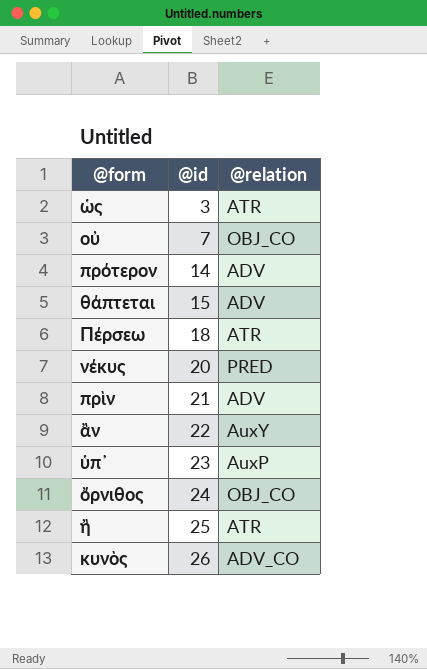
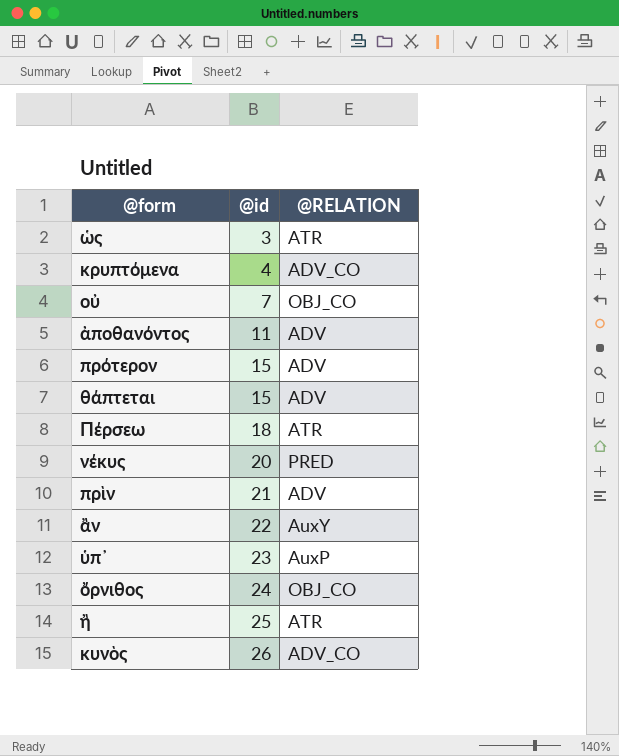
column name: @relation -> @RELATION
row κρυπτόμενα: none -> 4 | ADV_CO
row ἀποθανόντος: none -> 11 | ADV
πρότερον | @id: 14 -> 15

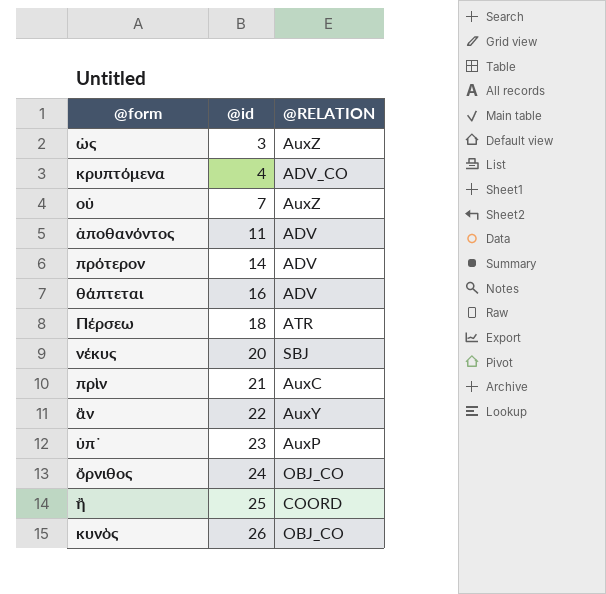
ὡς | @RELATION: ATR -> AuxZ
οὐ | @RELATION: OBJ_CO -> AuxZ
πρότερον | @id: 15 -> 14
θάπτεται | @id: 15 -> 16
νέκυς | @RELATION: PRED -> SBJ
πρὶν | @RELATION: ADV -> AuxC
ἢ | @RELATION: ATR -> COORD
κυνὸς | @RELATION: ADV_CO -> OBJ_CO

